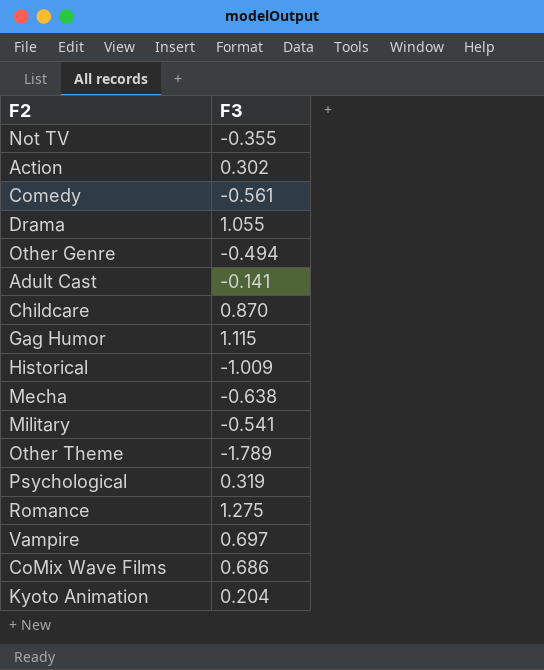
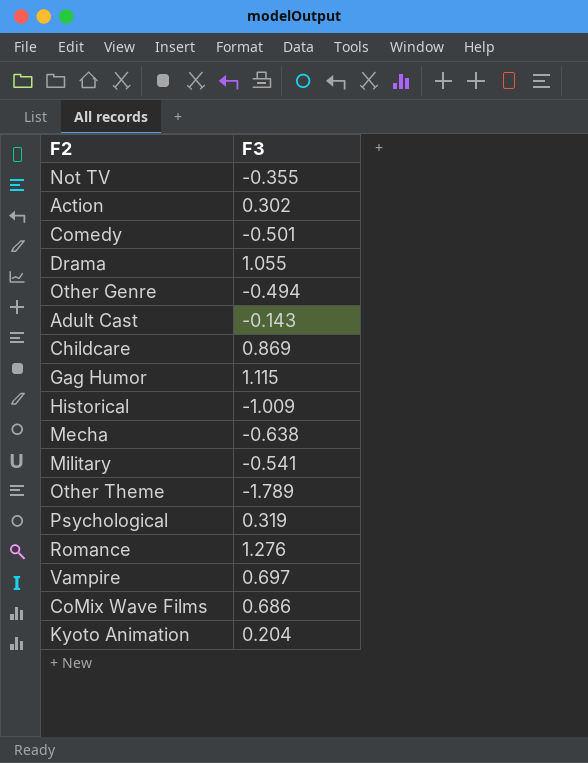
Comedy | F3: -0.561 -> -0.501
Adult Cast | F3: -0.141 -> -0.143
Childcare | F3: 0.870 -> 0.869
Romance | F3: 1.275 -> 1.276

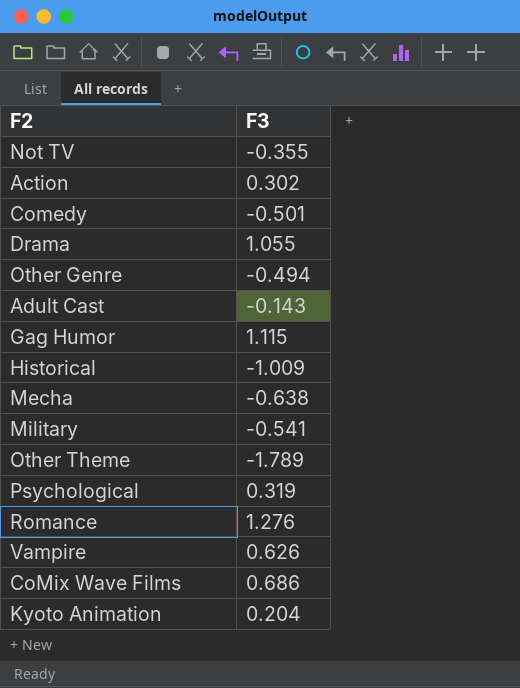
row Childcare: 0.869 -> none
Vampire | F3: 0.697 -> 0.626

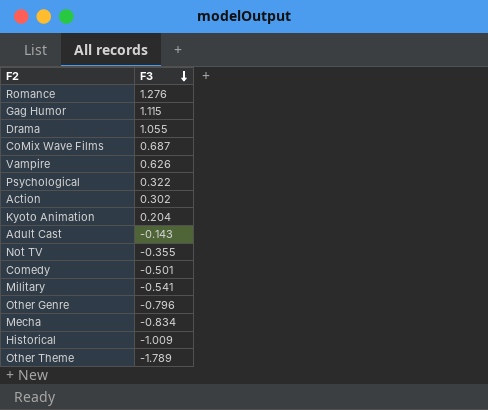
row order: none -> F3 descending
CoMix Wave Films | F3: 0.686 -> 0.687
Psychological | F3: 0.319 -> 0.322
Other Genre | F3: -0.494 -> -0.796
Mecha | F3: -0.638 -> -0.834

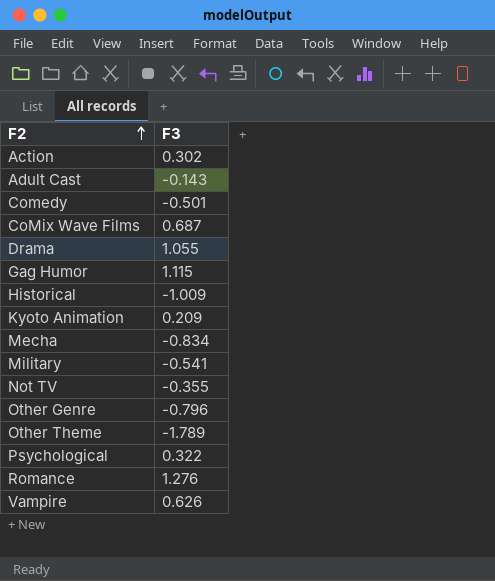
row order: F3 descending -> F2 ascending
Kyoto Animation | F3: 0.204 -> 0.209

